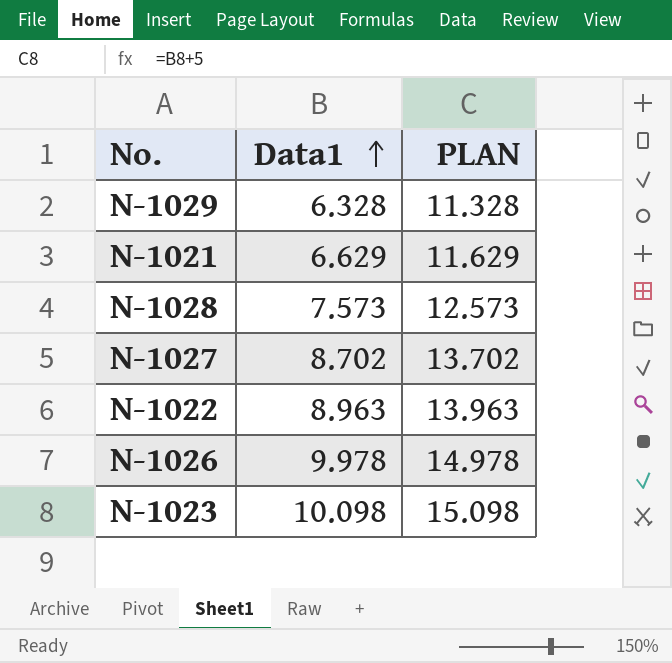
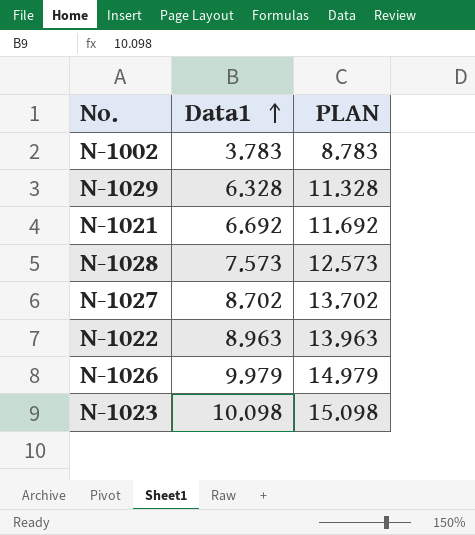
row N-1002: none -> 3.783 | 8.783
N-1021 | Data1: 6.629 -> 6.692
N-1021 | PLAN: 11.629 -> 11.692
N-1026 | Data1: 9.978 -> 9.979
N-1026 | PLAN: 14.978 -> 14.979

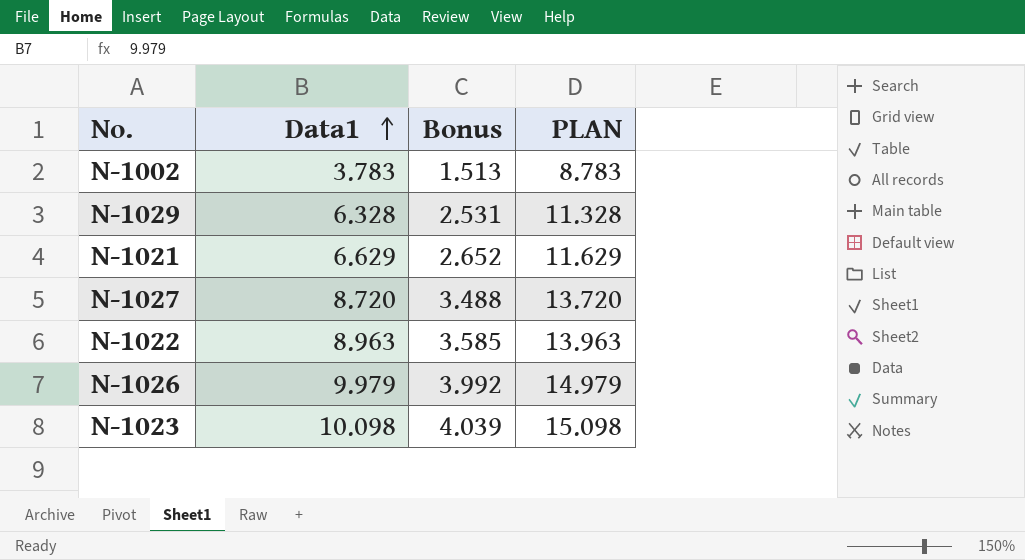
column Bonus | formula: none -> [Data1] * 0.4
row N-1028: 7.573 | 12.573 -> none
N-1021 | Data1: 6.692 -> 6.629
N-1021 | PLAN: 11.692 -> 11.629
N-1027 | Data1: 8.702 -> 8.720
N-1027 | PLAN: 13.702 -> 13.720

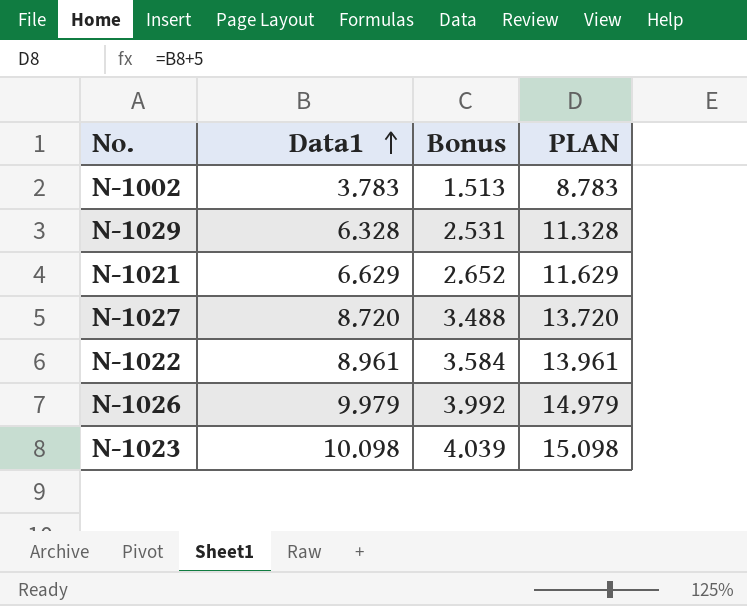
N-1022 | Data1: 8.963 -> 8.961
N-1022 | Bonus: 3.585 -> 3.584
N-1022 | PLAN: 13.963 -> 13.961

